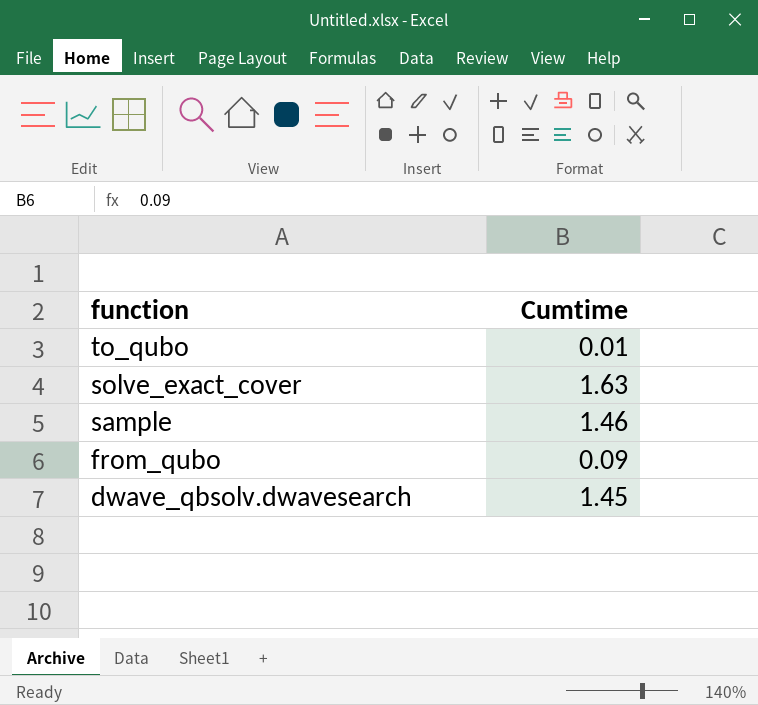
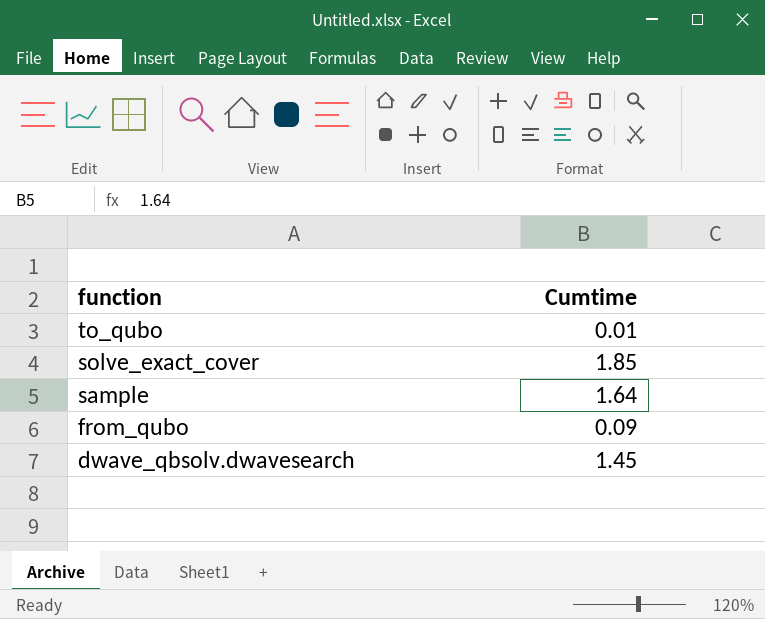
solve_exact_cover | Cumtime: 1.63 -> 1.85
sample | Cumtime: 1.46 -> 1.64

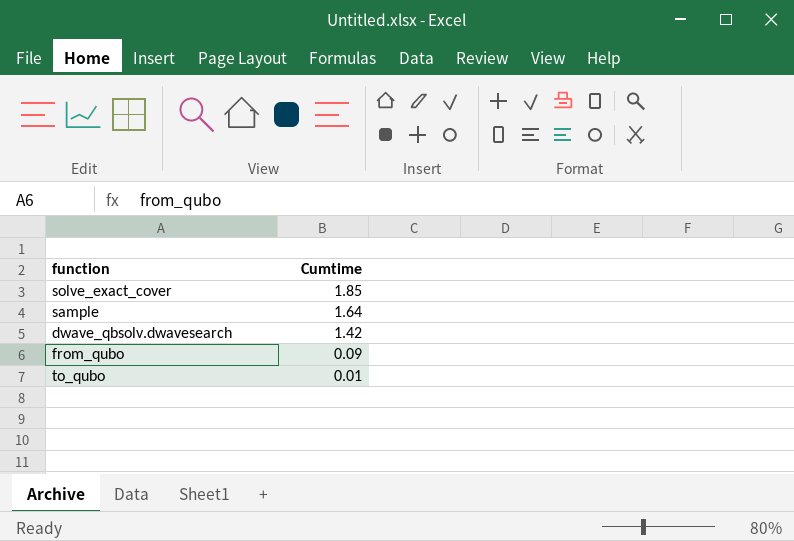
row order: function descending -> Cumtime descending
dwave_qbsolv.dwavesearch | Cumtime: 1.45 -> 1.42

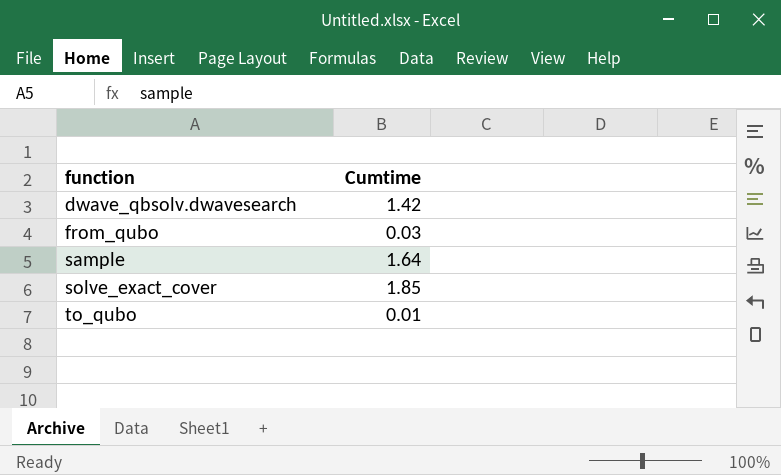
row order: Cumtime descending -> function ascending
from_qubo | Cumtime: 0.09 -> 0.03

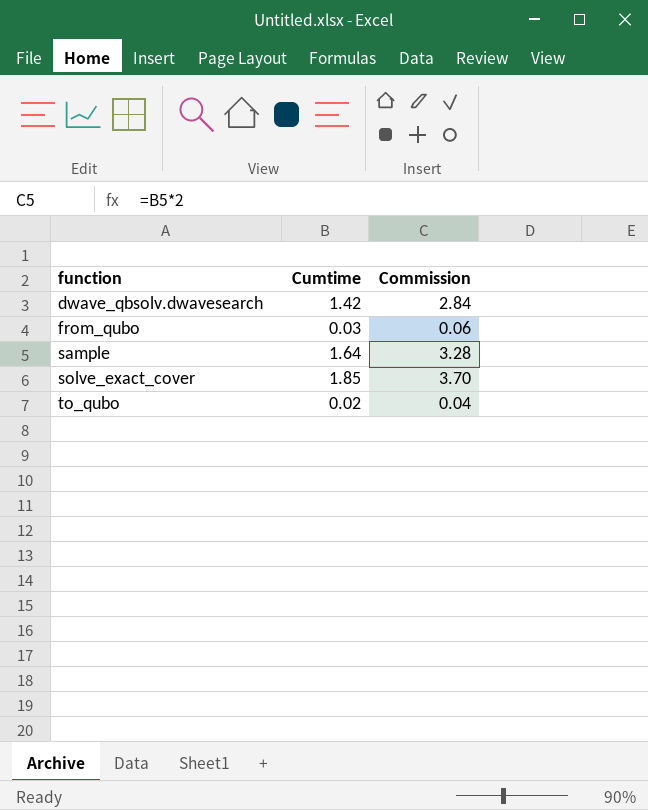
column Commission | formula: none -> [Cumtime] * 2
to_qubo | Cumtime: 0.01 -> 0.02

